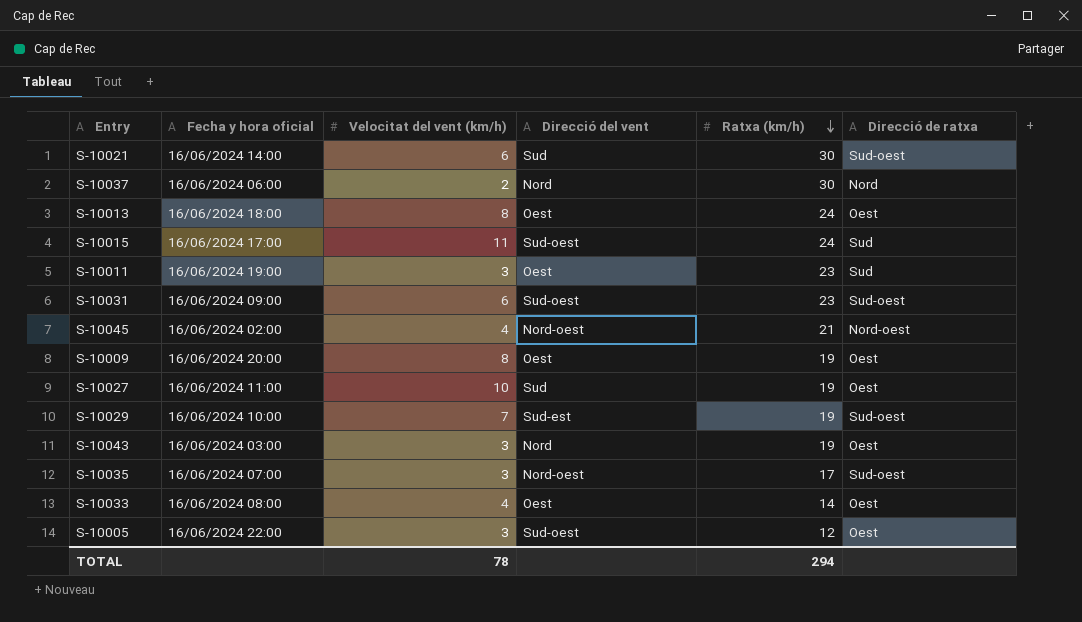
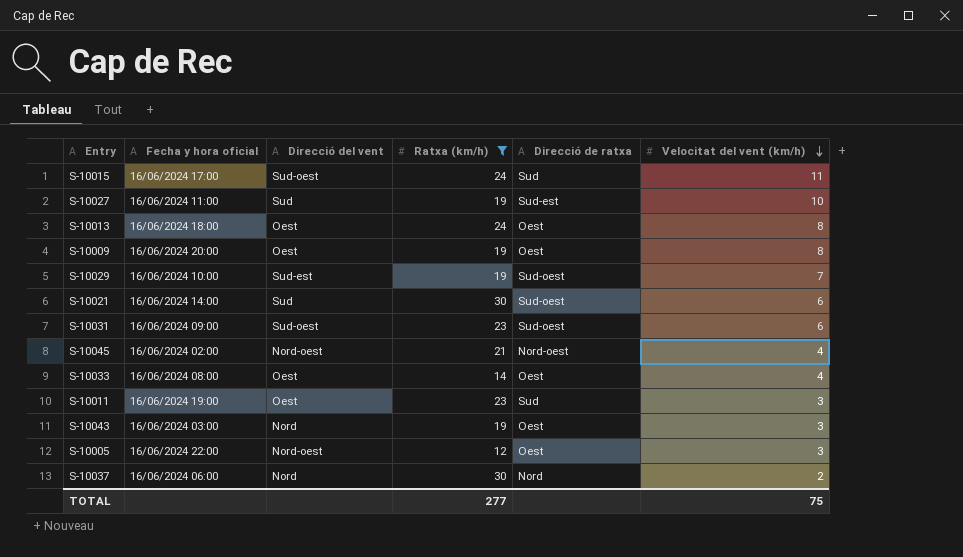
filter: none -> Ratxa (km/h) != 17
row order: Ratxa (km/h) descending -> Velocitat del vent (km/h) descending
column Velocitat del vent (km/h) | position: 3 -> 6
S-10027 | Direcció de ratxa: Oest -> Sud-est
S-10005 | Direcció del vent: Sud-oest -> Nord-oest
TOTAL | Ratxa (km/h): 294 -> 277
TOTAL | Velocitat del vent (km/h): 78 -> 75

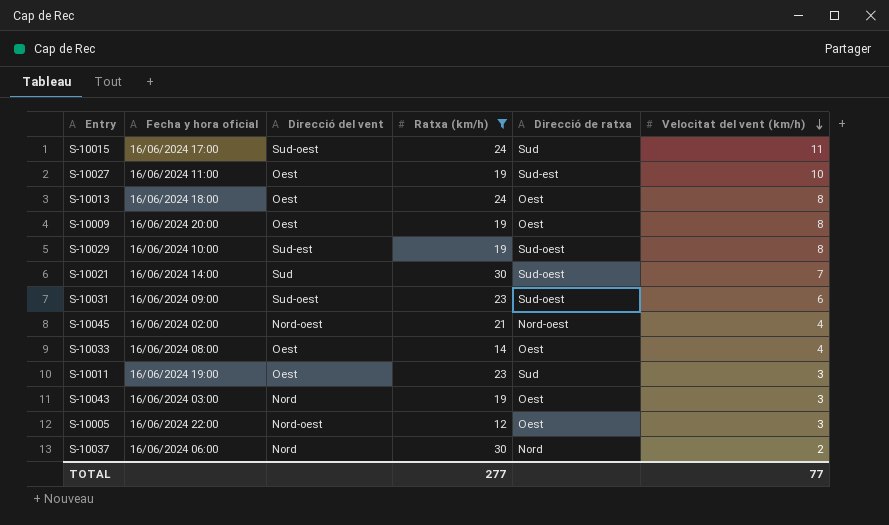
S-10027 | Direcció del vent: Sud -> Oest
S-10029 | Velocitat del vent (km/h): 7 -> 8
S-10021 | Velocitat del vent (km/h): 6 -> 7
TOTAL | Velocitat del vent (km/h): 75 -> 77

